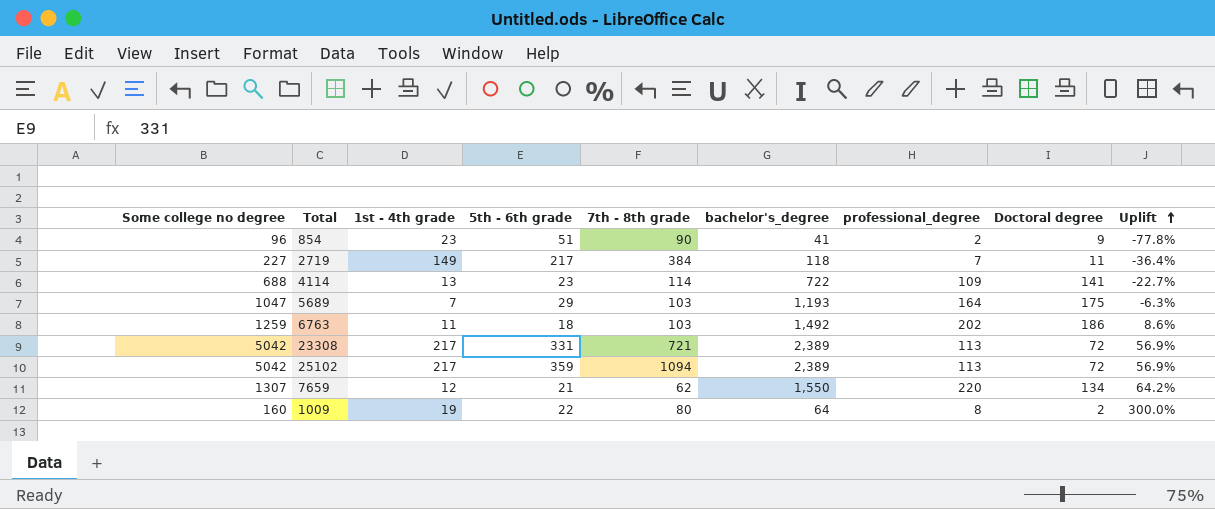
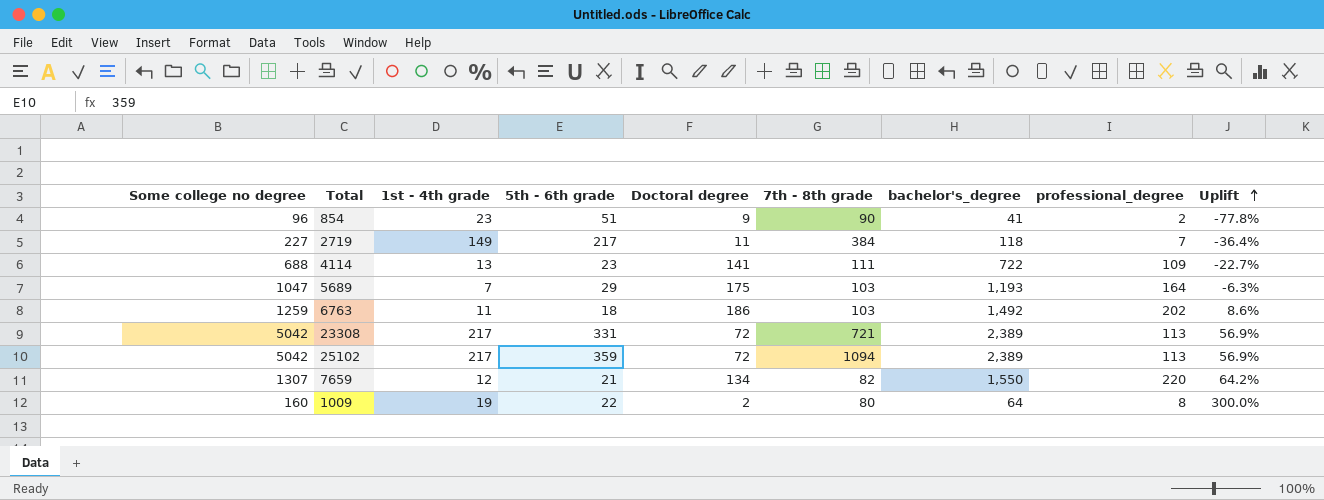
column Doctoral degree | position: 8 -> 5
4114 | 7th - 8th grade: 114 -> 111
7659 | 7th - 8th grade: 62 -> 82

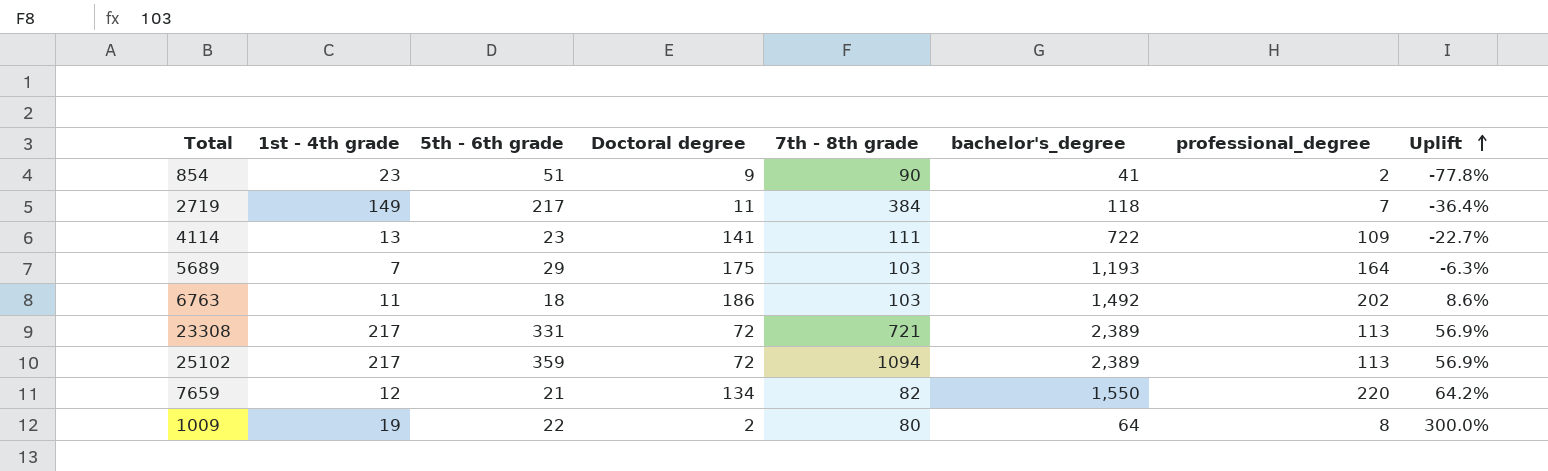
column Some college no degree | position: 1 -> none

